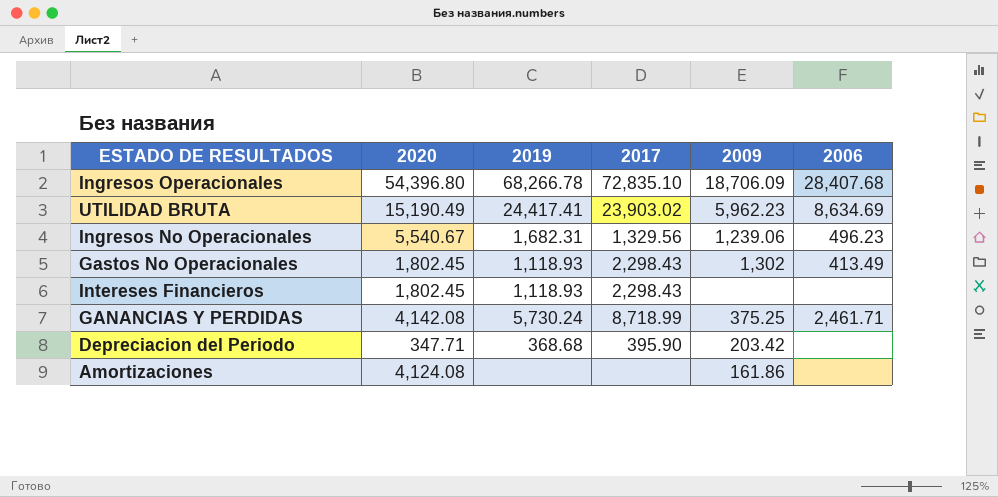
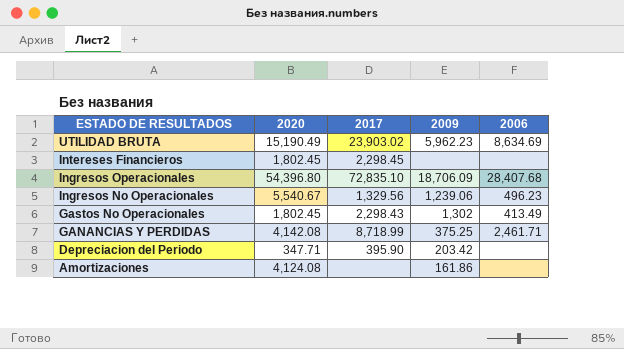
row order: none -> ESTADO DE RESULTADOS descending
column 2019 | position: 3 -> none
Intereses Financieros | 2017: 2,298.43 -> 2,298.45

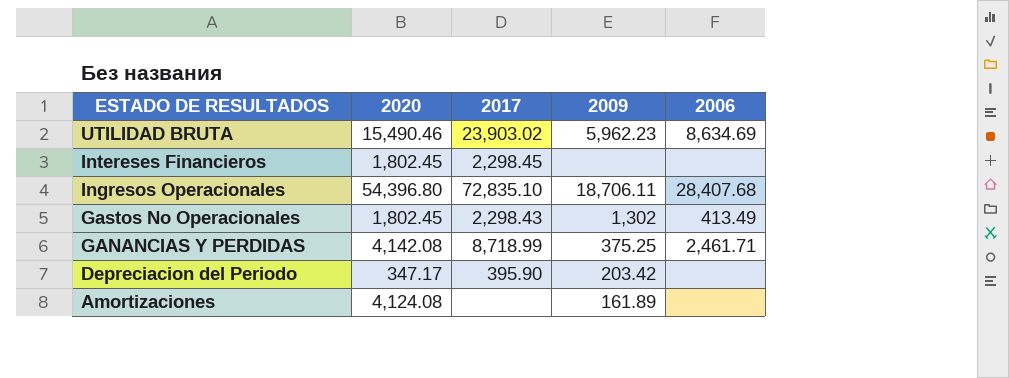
row Ingresos No Operacionales: 5,540.67 | 1,329.56 | 1,239.06 | 496.23 -> none
UTILIDAD BRUTA | 2020: 15,190.49 -> 15,490.46
Ingresos Operacionales | 2009: 18,706.09 -> 18,706.11
Depreciacion del Periodo | 2020: 347.71 -> 347.17
Amortizaciones | 2009: 161.86 -> 161.89

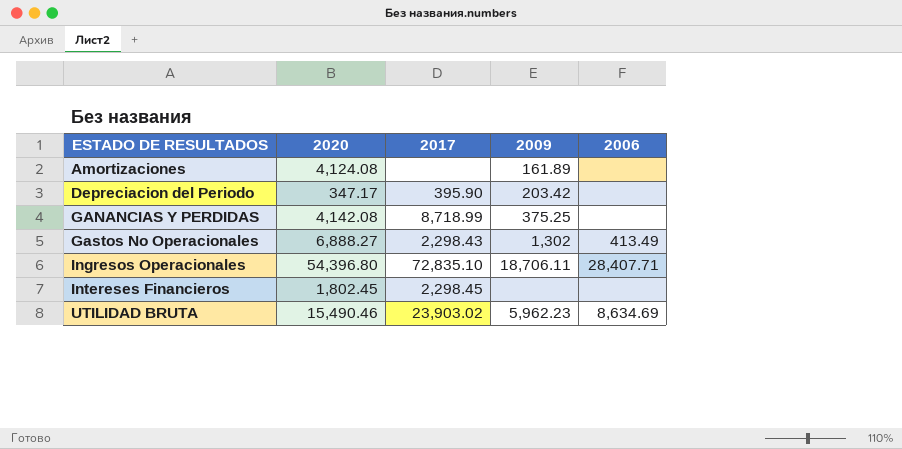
row order: ESTADO DE RESULTADOS descending -> ESTADO DE RESULTADOS ascending
GANANCIAS Y PERDIDAS | 2006: 2,461.71 -> none
Gastos No Operacionales | 2020: 1,802.45 -> 6,888.27
Ingresos Operacionales | 2006: 28,407.68 -> 28,407.71

